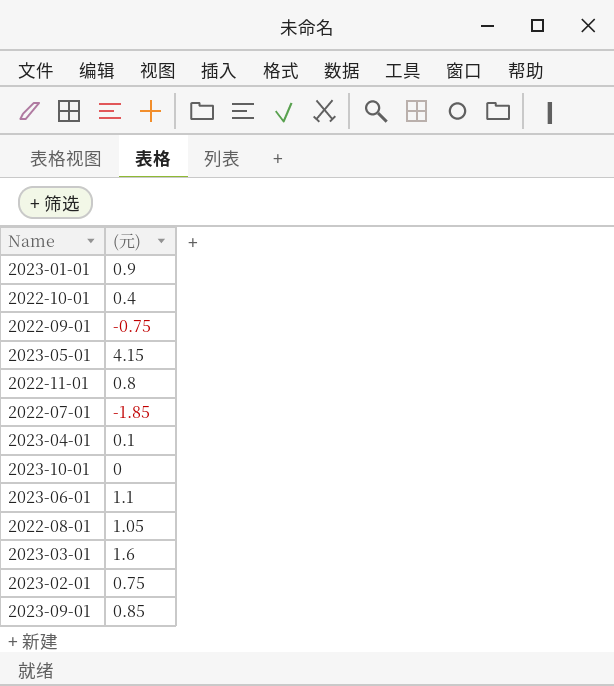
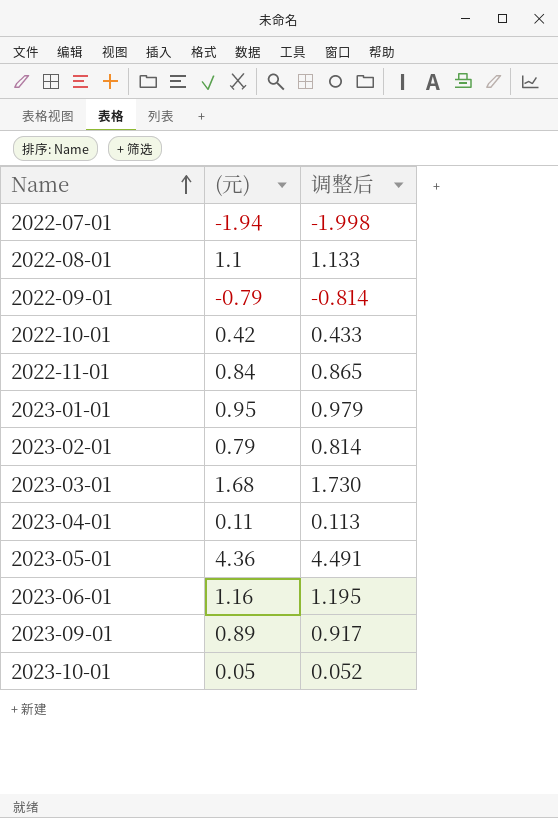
row order: none -> Name ascending
column 调整后 | formula: none -> [(元)] * 1.03
2022-07-01 | (元): -1.85 -> -1.94
2022-08-01 | (元): 1.05 -> 1.1
2022-09-01 | (元): -0.75 -> -0.79
2022-10-01 | (元): 0.4 -> 0.42
2022-11-01 | (元): 0.8 -> 0.84
2023-01-01 | (元): 0.9 -> 0.95
2023-02-01 | (元): 0.75 -> 0.79
2023-03-01 | (元): 1.6 -> 1.68
2023-04-01 | (元): 0.1 -> 0.11
2023-05-01 | (元): 4.15 -> 4.36
2023-06-01 | (元): 1.1 -> 1.16
2023-09-01 | (元): 0.85 -> 0.89
2023-10-01 | (元): 0 -> 0.05

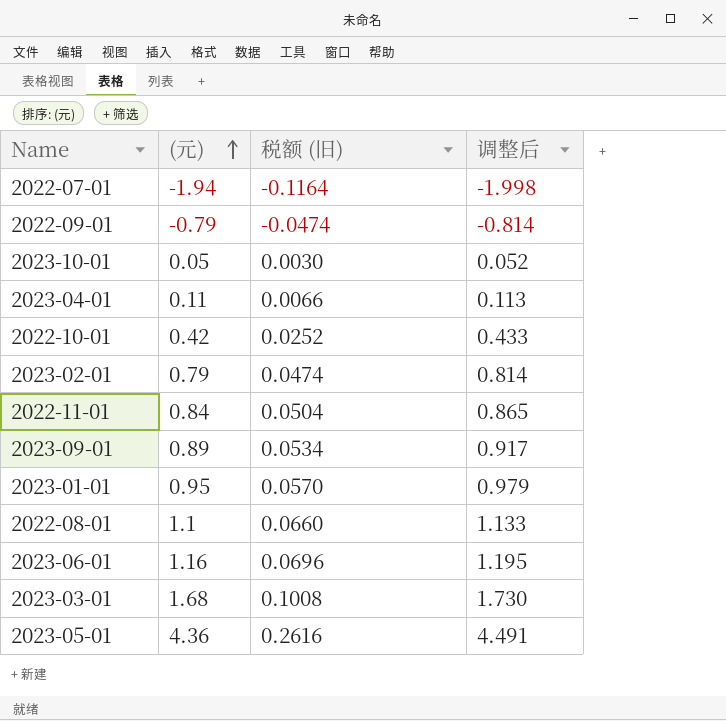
row order: Name ascending -> (元) ascending
column 税额 (旧) | formula: none -> [(元)] * 0.06

